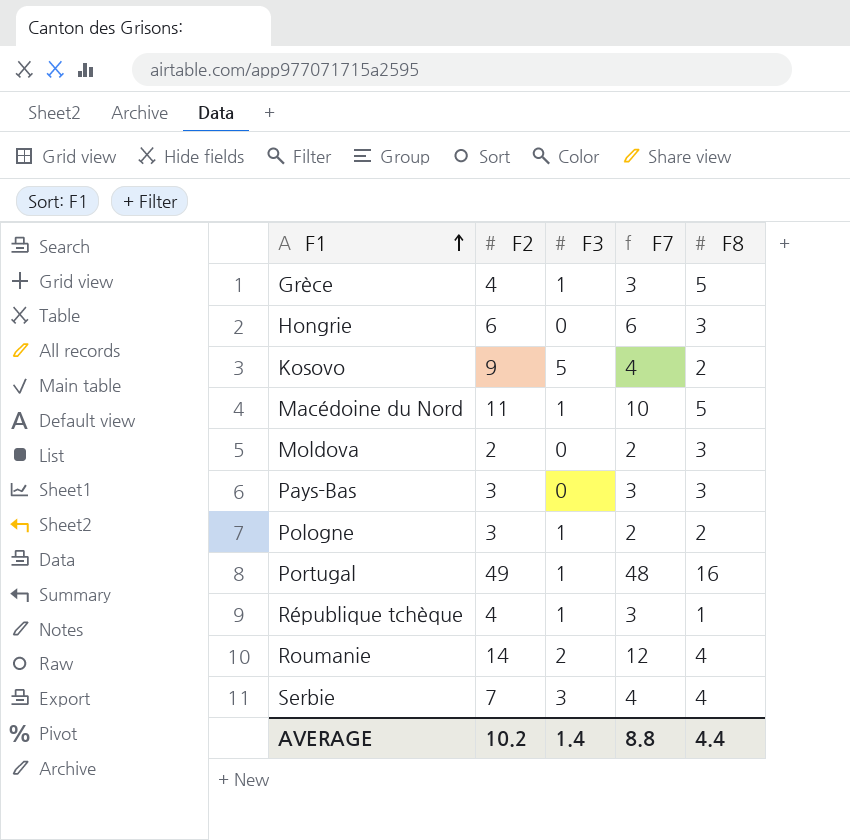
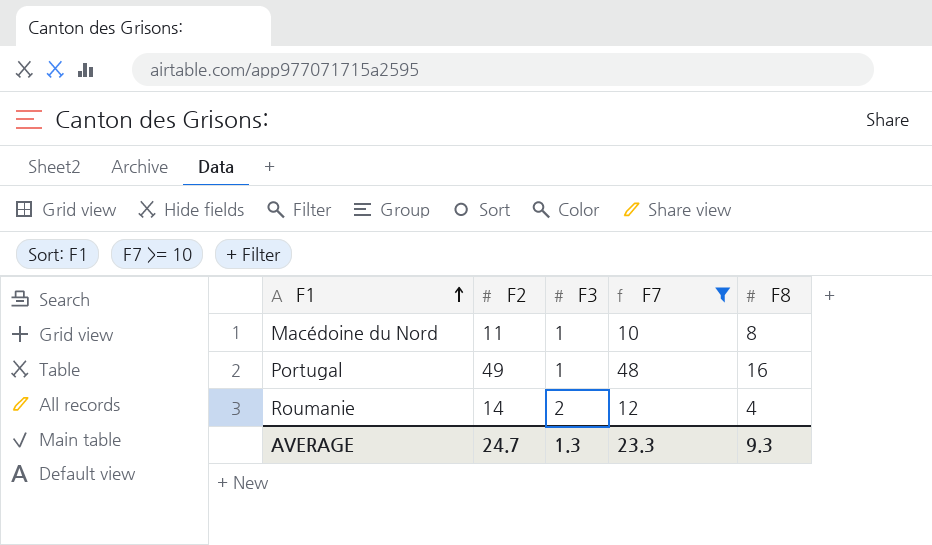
filter: none -> F7 >= 10
Macédoine du Nord | F8: 5 -> 8
AVERAGE | F2: 10.2 -> 24.7
AVERAGE | F3: 1.4 -> 1.3
AVERAGE | F7: 8.8 -> 23.3
AVERAGE | F8: 4.4 -> 9.3

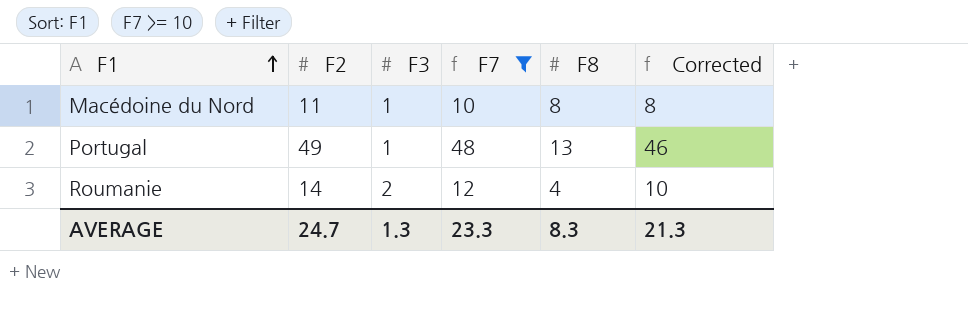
column Corrected | formula: none -> [F7] - 2
Portugal | F8: 16 -> 13
AVERAGE | F8: 9.3 -> 8.3

